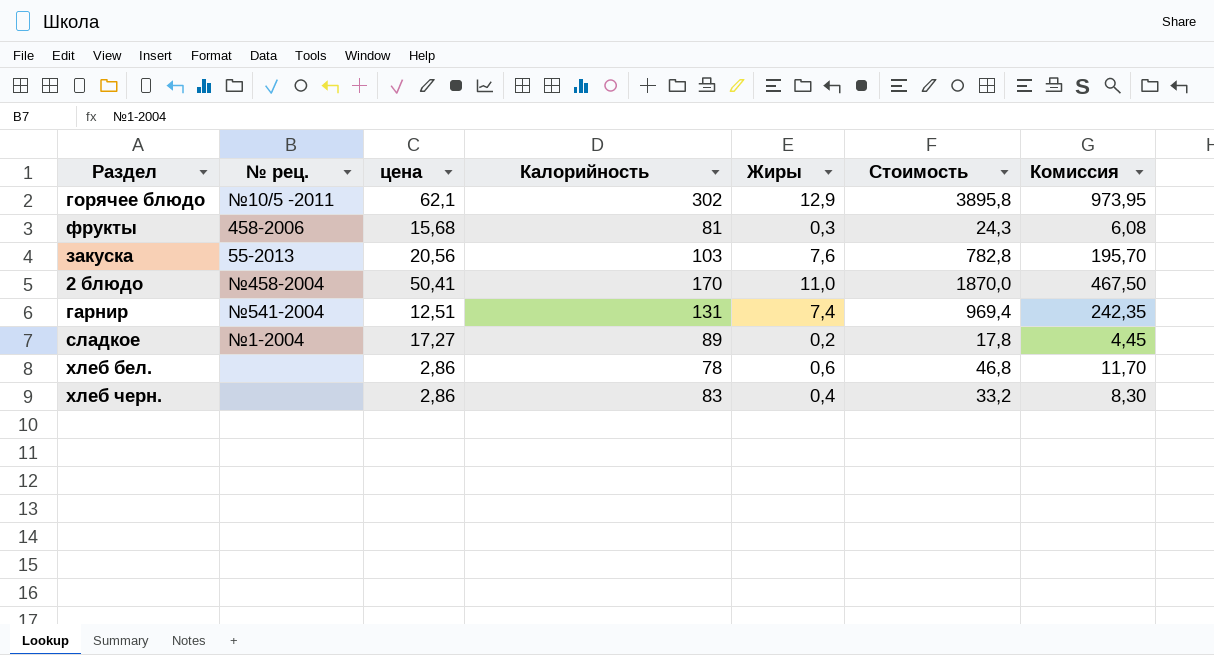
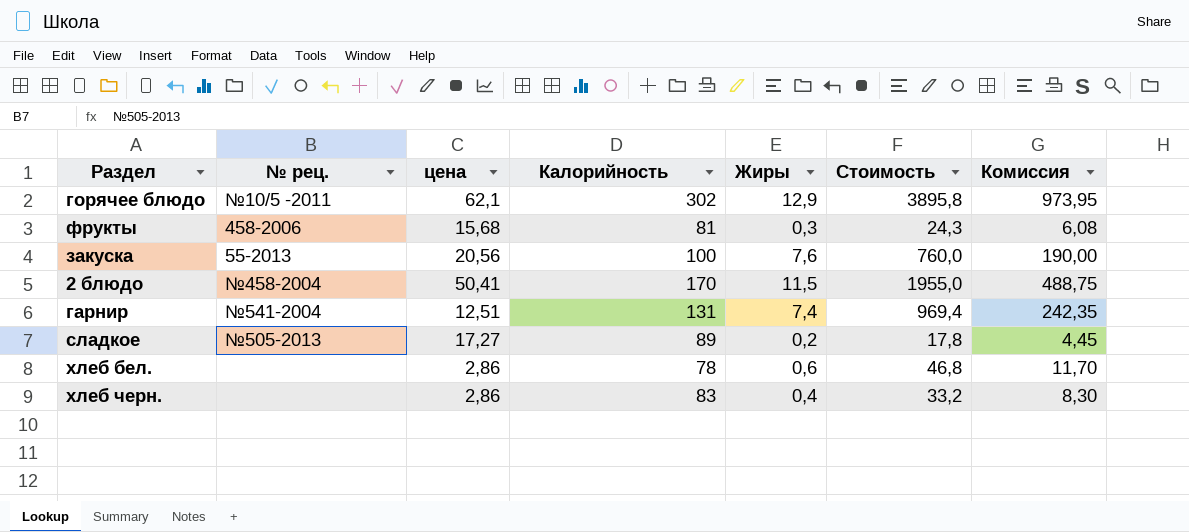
закуска | Калорийность: 103 -> 100
закуска | Стоимость: 782,8 -> 760,0
закуска | Комиссия: 195,70 -> 190,00
2 блюдо | Жиры: 11,0 -> 11,5
2 блюдо | Стоимость: 1870,0 -> 1955,0
2 блюдо | Комиссия: 467,50 -> 488,75
сладкое | № рец.: №1-2004 -> №505-2013

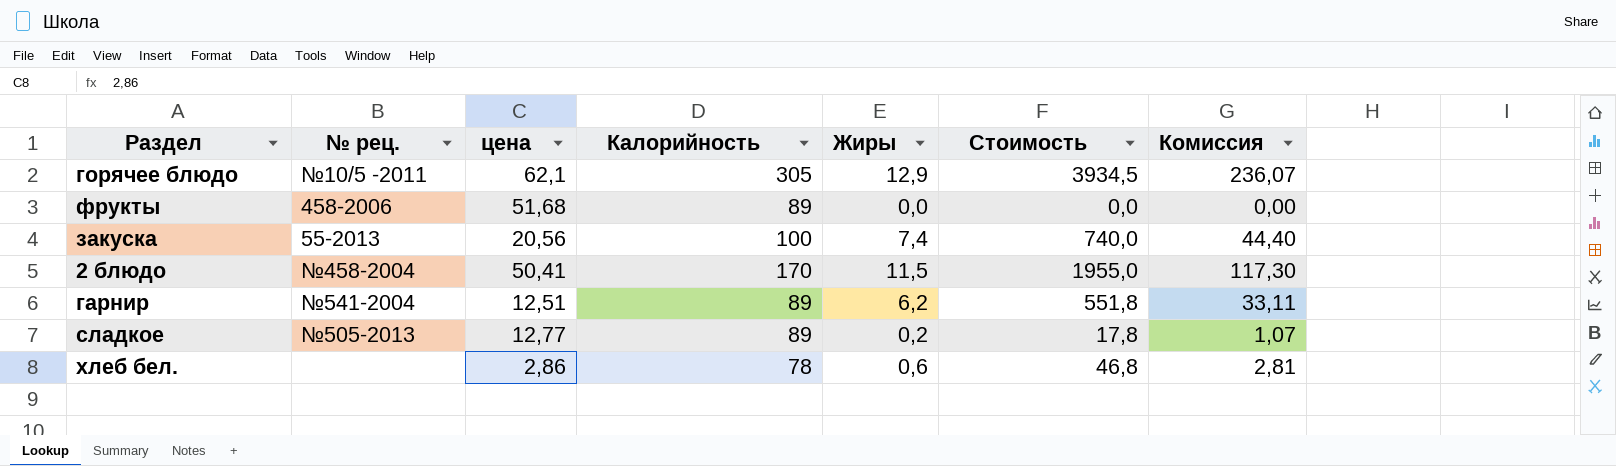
column Комиссия | formula: [Стоимость] * 0,25 -> [Стоимость] * 0,06
row хлеб черн.: none | 2,86 | 83 | 0,4 | 33,2 | 8,30 -> none
горячее блюдо | Калорийность: 302 -> 305
горячее блюдо | Стоимость: 3895,8 -> 3934,5
фрукты | цена: 15,68 -> 51,68
фрукты | Калорийность: 81 -> 89
фрукты | Жиры: 0,3 -> 0,0
фрукты | Стоимость: 24,3 -> 0,0
закуска | Жиры: 7,6 -> 7,4
закуска | Стоимость: 760,0 -> 740,0
гарнир | Калорийность: 131 -> 89
гарнир | Жиры: 7,4 -> 6,2
гарнир | Стоимость: 969,4 -> 551,8
сладкое | цена: 17,27 -> 12,77

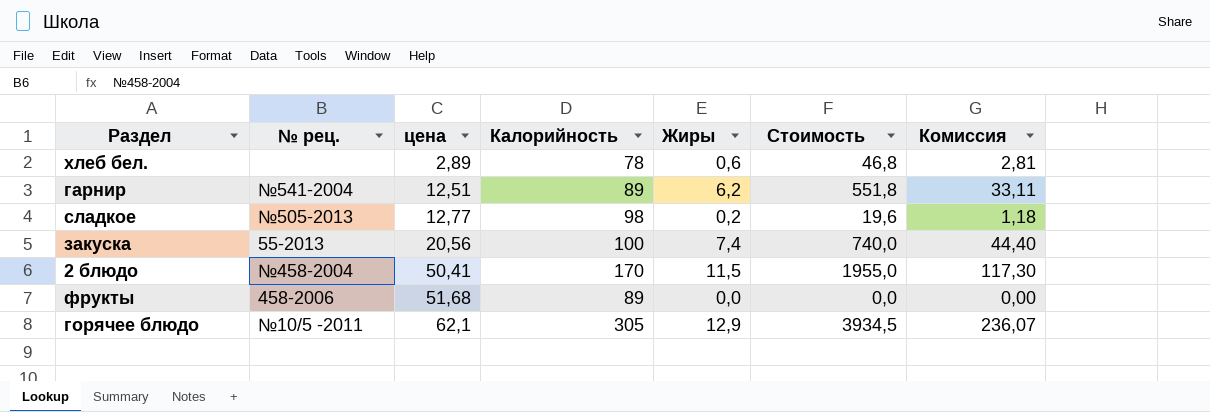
row order: none -> цена ascending
хлеб бел. | цена: 2,86 -> 2,89
сладкое | Калорийность: 89 -> 98
сладкое | Стоимость: 17,8 -> 19,6
сладкое | Комиссия: 1,07 -> 1,18

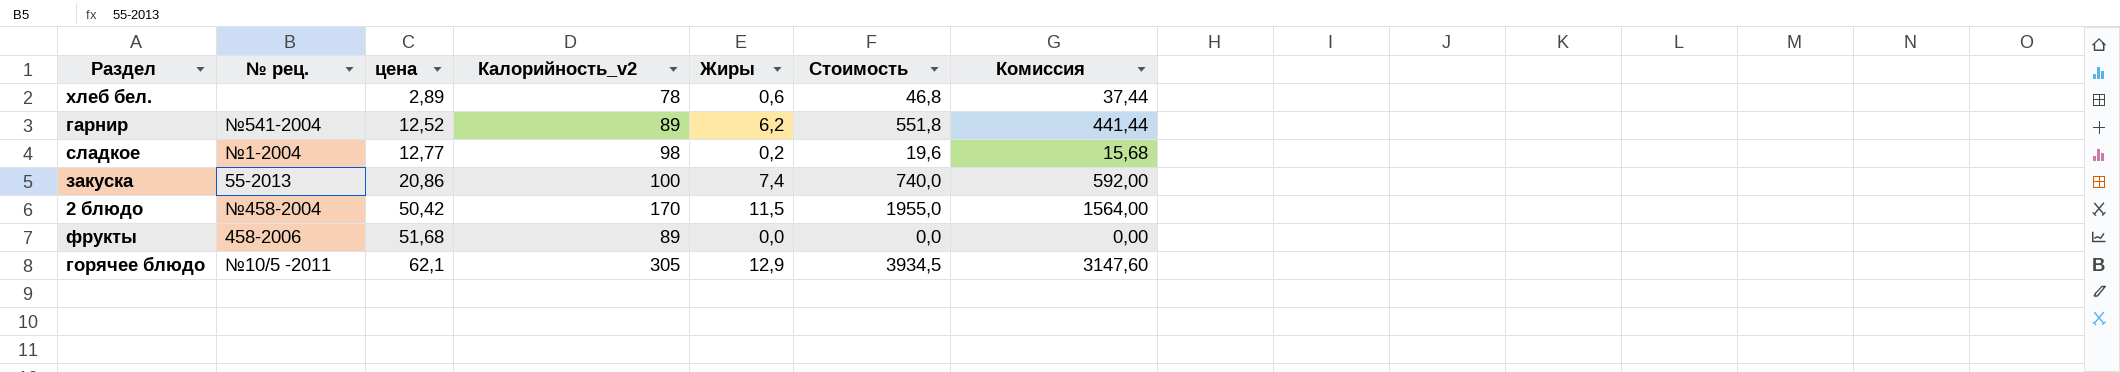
column name: Калорийность -> Калорийность_v2
column Комиссия | formula: [Стоимость] * 0,06 -> [Стоимость] * 0,8
гарнир | цена: 12,51 -> 12,52
сладкое | № рец.: №505-2013 -> №1-2004
закуска | цена: 20,56 -> 20,86
2 блюдо | цена: 50,41 -> 50,42

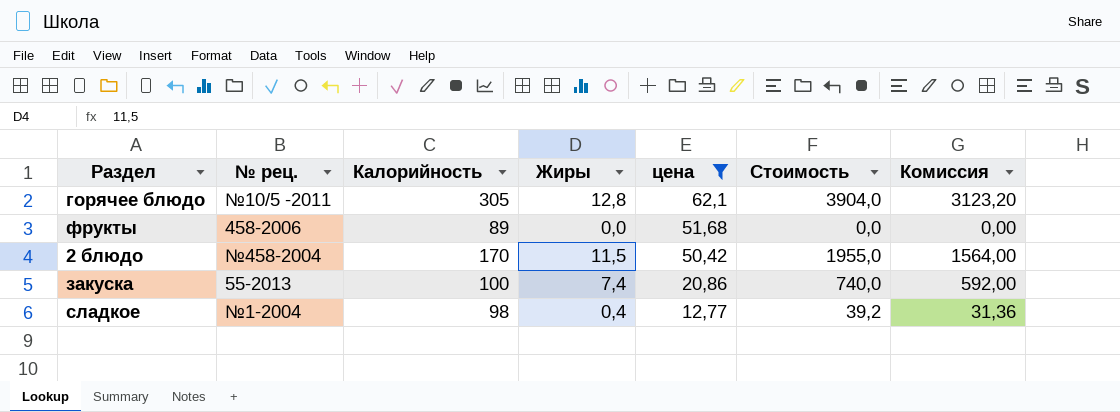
filter: none -> цена >= 12,77
row order: цена ascending -> цена descending
column name: Калорийность_v2 -> Калорийность
column цена | position: 3 -> 5
горячее блюдо | Жиры: 12,9 -> 12,8
горячее блюдо | Стоимость: 3934,5 -> 3904,0
горячее блюдо | Комиссия: 3147,60 -> 3123,20
сладкое | Жиры: 0,2 -> 0,4
сладкое | Стоимость: 19,6 -> 39,2
сладкое | Комиссия: 15,68 -> 31,36

